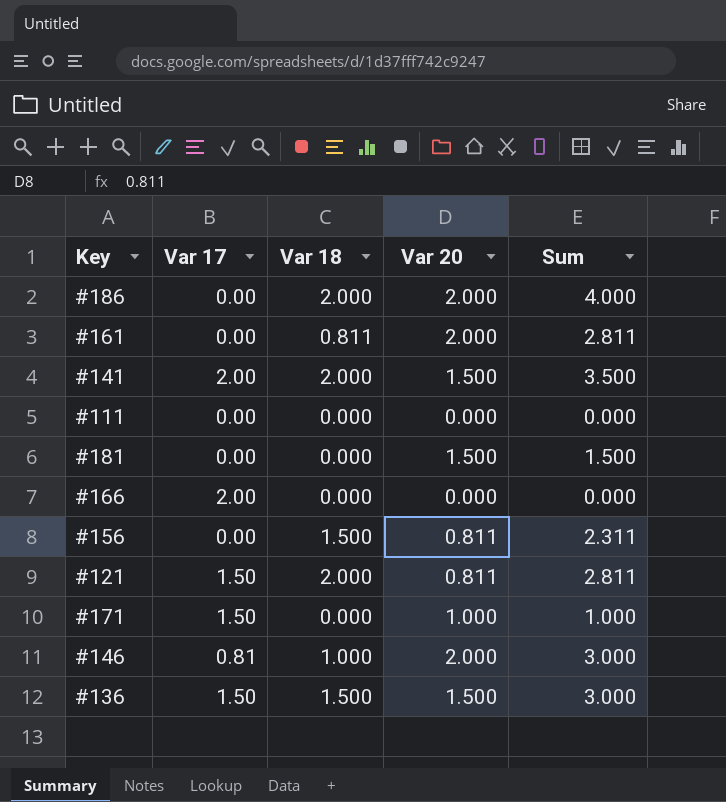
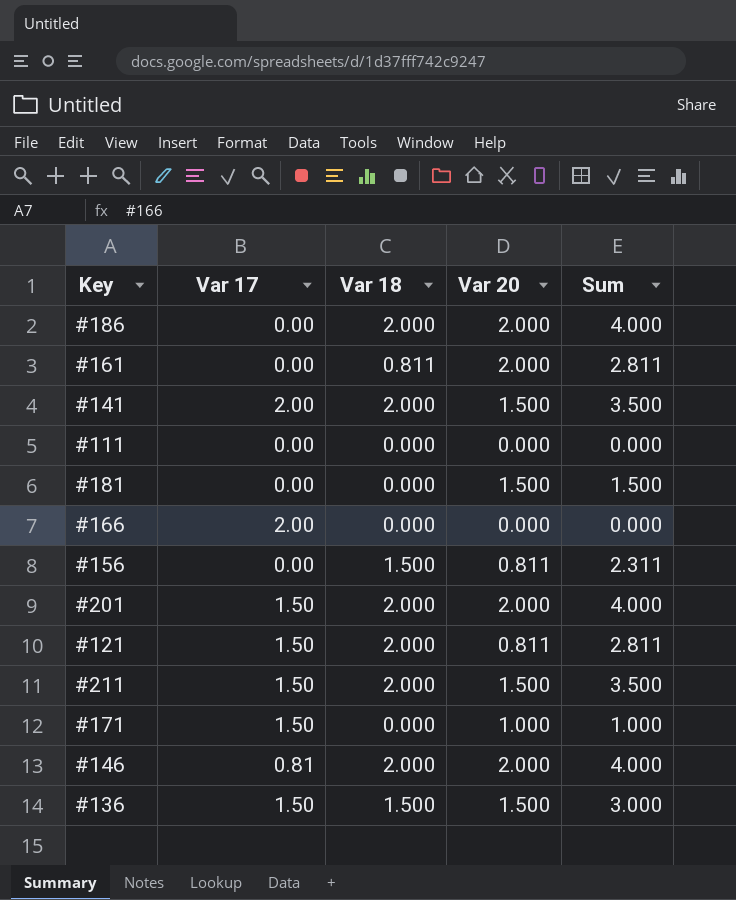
row #201: none -> 1.50 | 2.000 | 2.000 | 4.000
row #211: none -> 1.50 | 2.000 | 1.500 | 3.500
#146 | Var 18: 1.000 -> 2.000
#146 | Sum: 3.000 -> 4.000

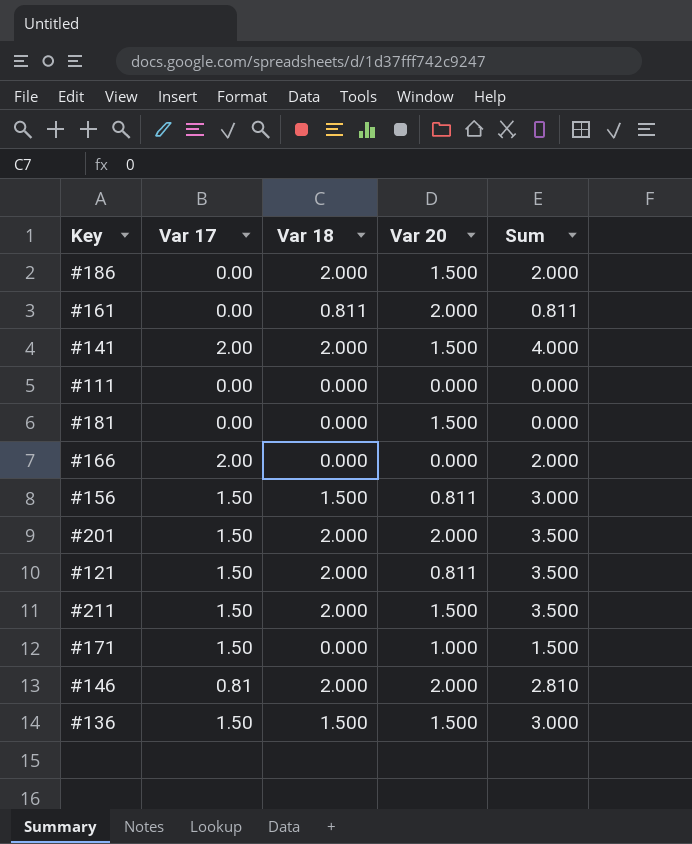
column Sum | formula: [Var 18] + [Var 20] -> [Var 17] + [Var 18]
#186 | Var 20: 2.000 -> 1.500
#156 | Var 17: 0.00 -> 1.50

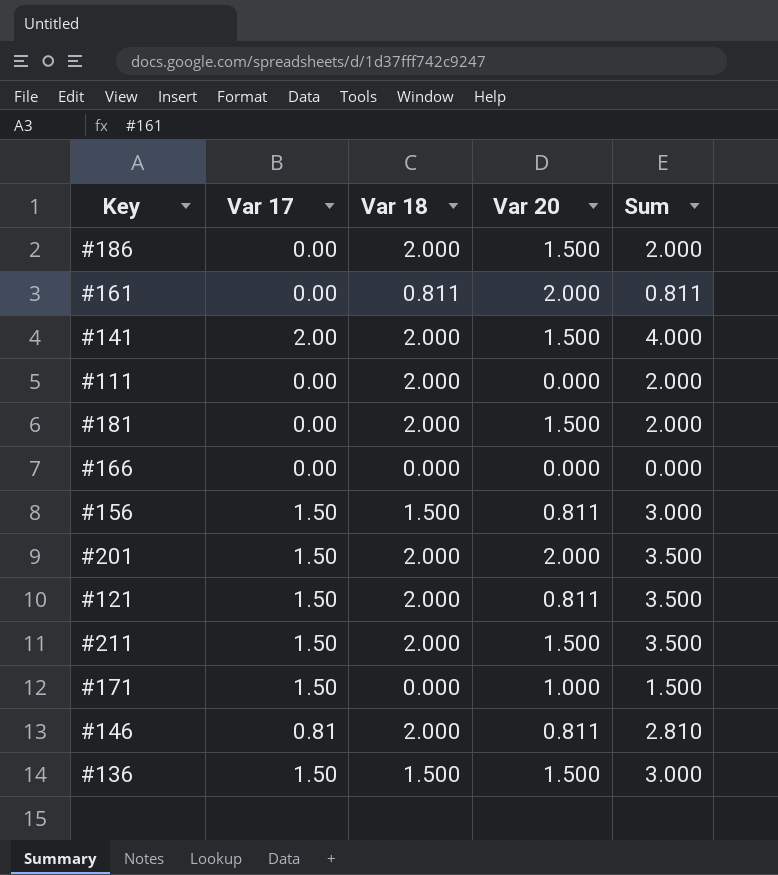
#111 | Var 18: 0.000 -> 2.000
#111 | Sum: 0.000 -> 2.000
#181 | Var 18: 0.000 -> 2.000
#181 | Sum: 0.000 -> 2.000
#166 | Var 17: 2.00 -> 0.00
#166 | Sum: 2.000 -> 0.000
#146 | Var 20: 2.000 -> 0.811

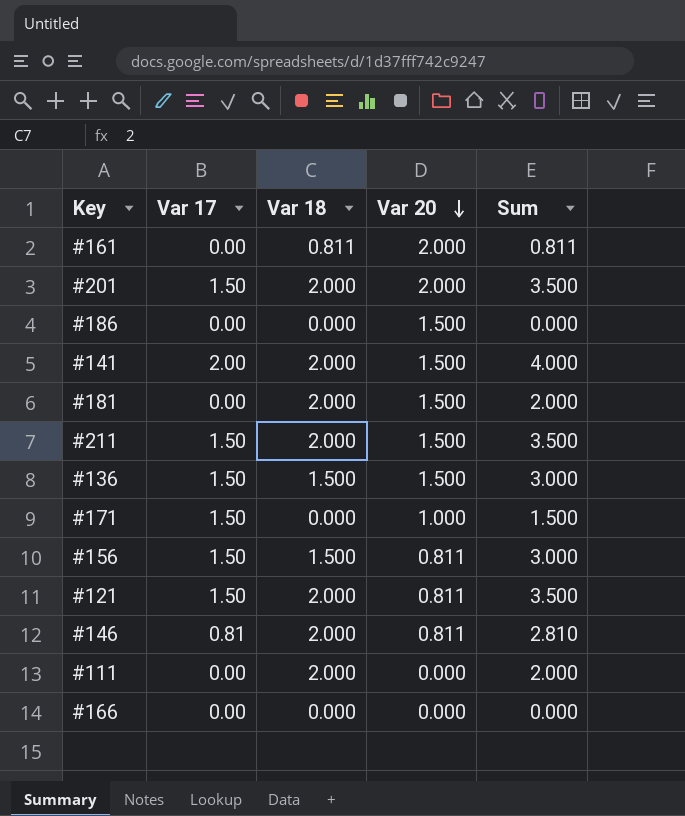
row order: none -> Var 20 descending
#186 | Var 18: 2.000 -> 0.000
#186 | Sum: 2.000 -> 0.000

